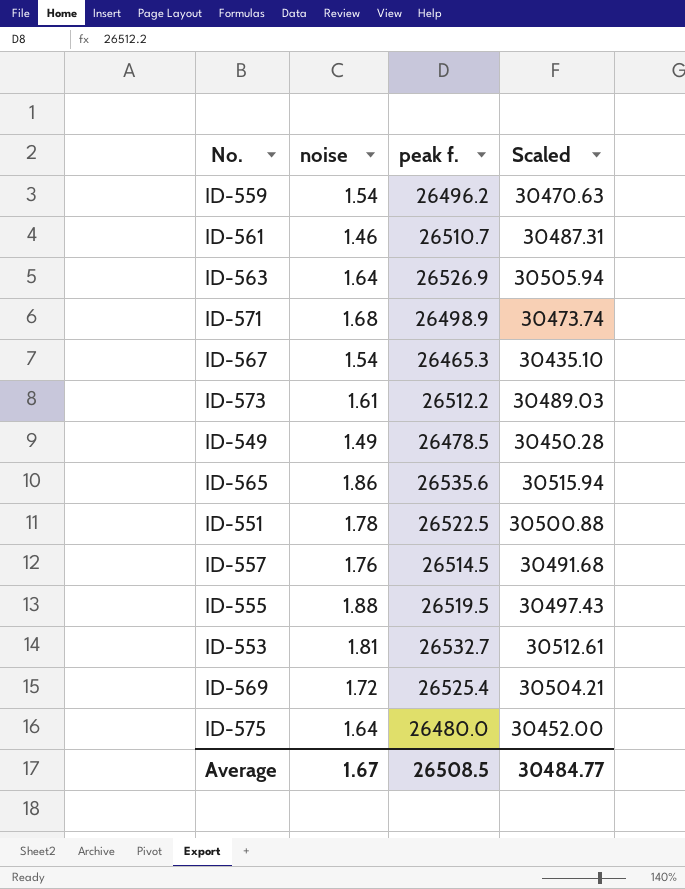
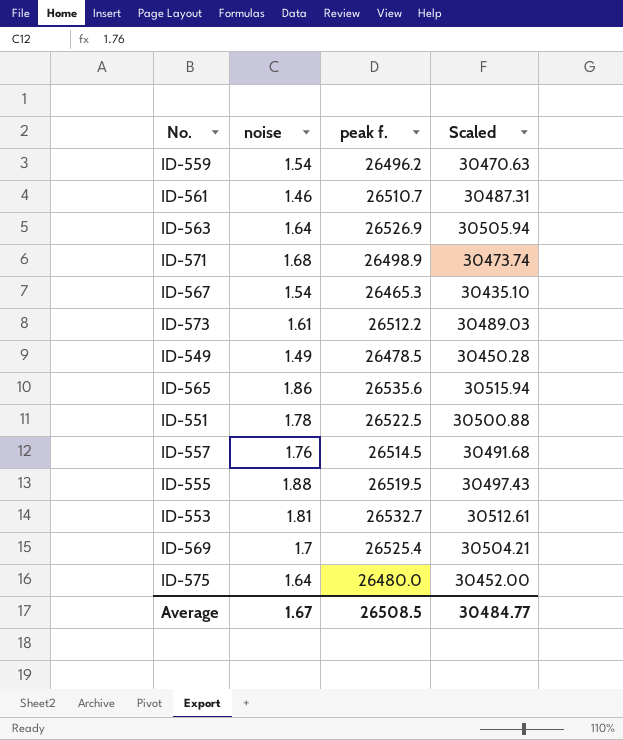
ID-569 | noise: 1.72 -> 1.7

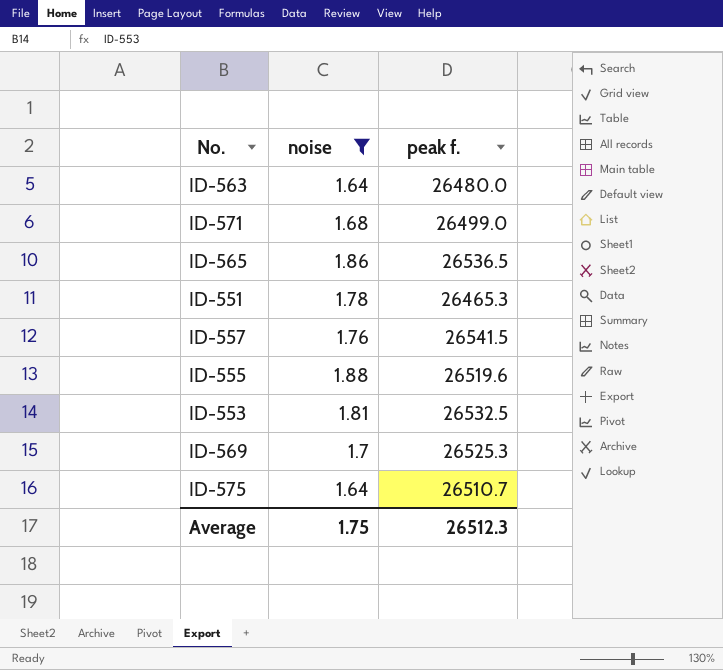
filter: none -> noise >= 1.64
column Scaled | formula: [peak f.] * 1.15 -> none
ID-563 | peak f.: 26526.9 -> 26480.0
ID-571 | peak f.: 26498.9 -> 26499.0
ID-565 | peak f.: 26535.6 -> 26536.5
ID-551 | peak f.: 26522.5 -> 26465.3
ID-557 | peak f.: 26514.5 -> 26541.5
ID-555 | peak f.: 26519.5 -> 26519.6
ID-553 | peak f.: 26532.7 -> 26532.5
ID-569 | peak f.: 26525.4 -> 26525.3
ID-575 | peak f.: 26480.0 -> 26510.7
Average | noise: 1.67 -> 1.75
Average | peak f.: 26508.5 -> 26512.3

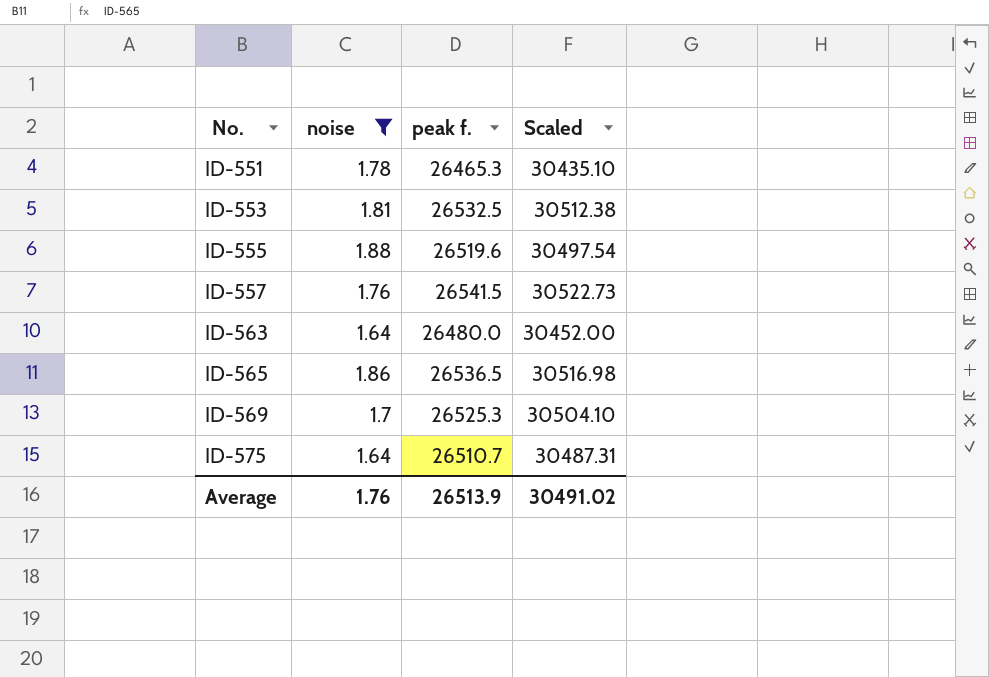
row order: none -> No. ascending
column Scaled | formula: none -> [peak f.] * 1.15
row ID-571: 1.68 | 26499.0 -> none
Average | noise: 1.75 -> 1.76
Average | peak f.: 26512.3 -> 26513.9

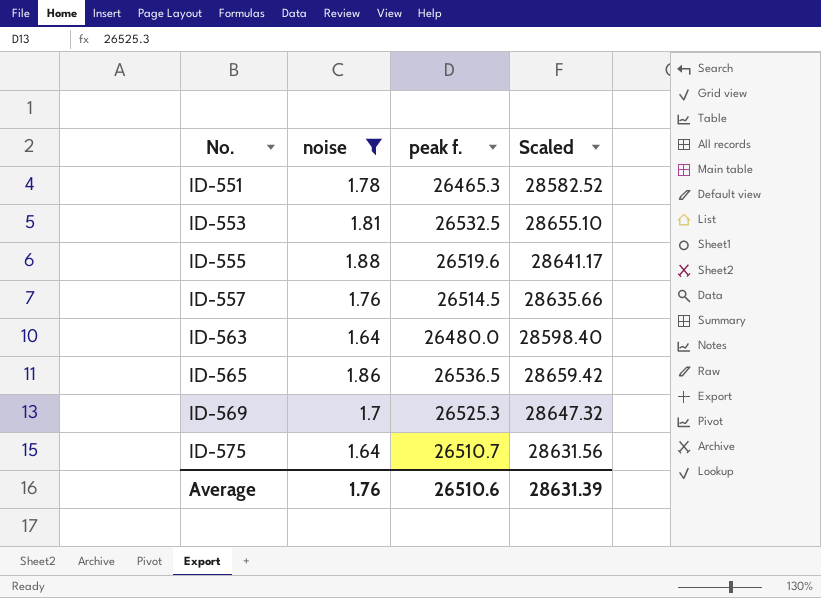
column Scaled | formula: [peak f.] * 1.15 -> [peak f.] * 1.08
ID-557 | peak f.: 26541.5 -> 26514.5
Average | peak f.: 26513.9 -> 26510.6
Average | Scaled: 30491.02 -> 28631.39

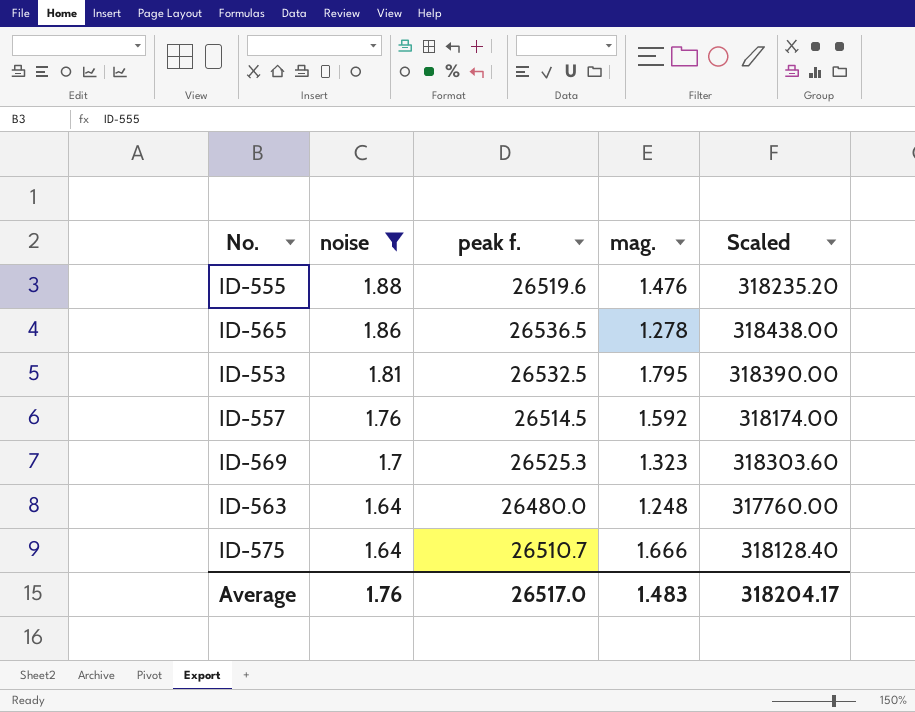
row order: No. ascending -> noise descending
column mag. | position: none -> 4
column Scaled | formula: [peak f.] * 1.08 -> [peak f.] * 12
row ID-551: 1.78 | 26465.3 | 28582.52 -> none
Average | peak f.: 26510.6 -> 26517.0
Average | Scaled: 28631.39 -> 318204.17

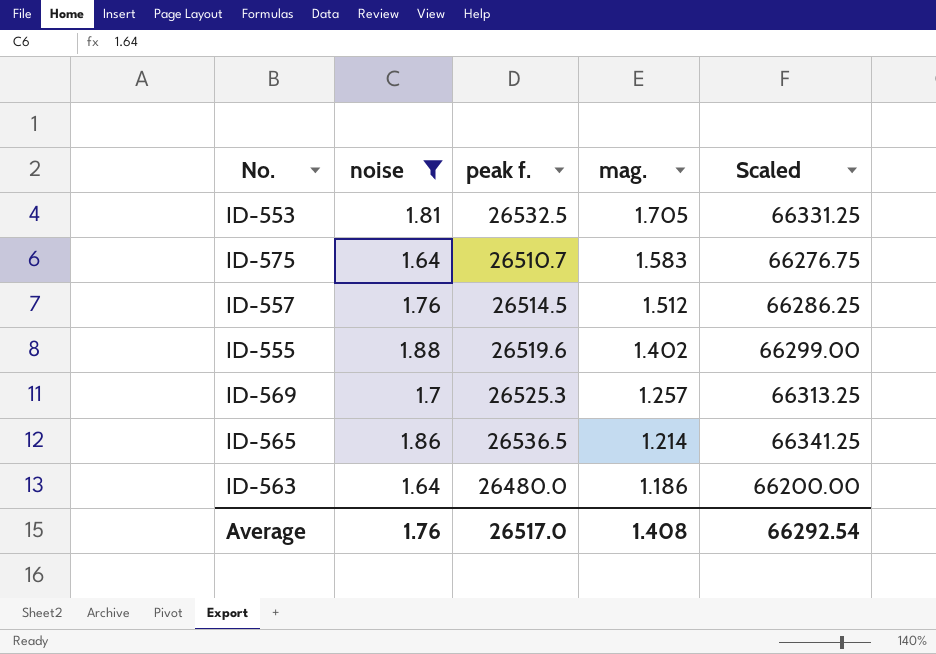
row order: noise descending -> mag. descending
column Scaled | formula: [peak f.] * 12 -> [peak f.] * 2.5
ID-553 | mag.: 1.795 -> 1.705
ID-575 | mag.: 1.666 -> 1.583
ID-557 | mag.: 1.592 -> 1.512
ID-555 | mag.: 1.476 -> 1.402
ID-569 | mag.: 1.323 -> 1.257
ID-565 | mag.: 1.278 -> 1.214
ID-563 | mag.: 1.248 -> 1.186
Average | mag.: 1.483 -> 1.408
Average | Scaled: 318204.17 -> 66292.54

